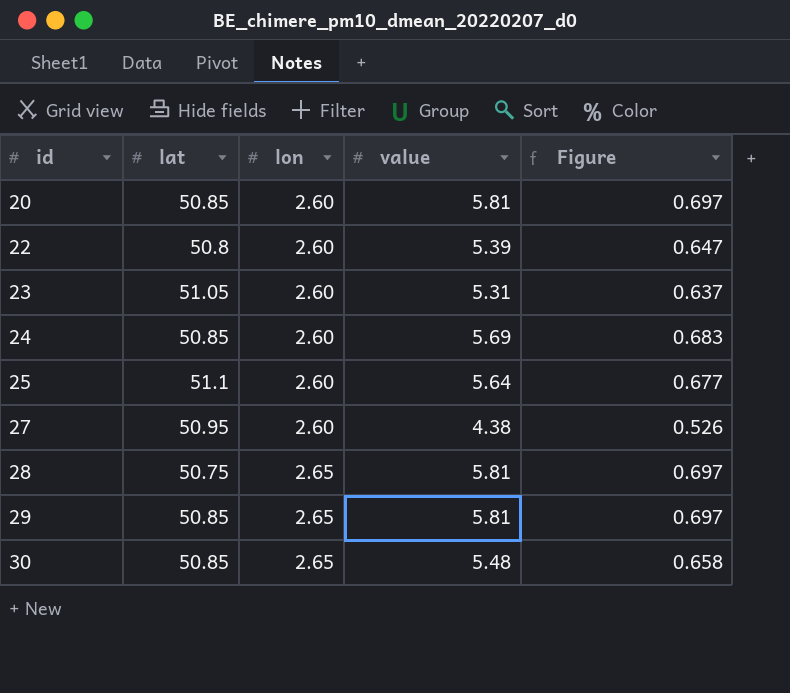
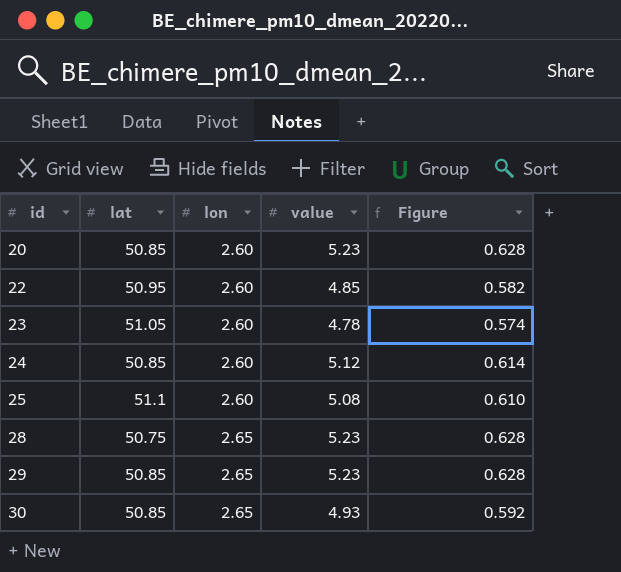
row 27: 50.95 | 2.60 | 4.38 | 0.526 -> none
20 | value: 5.81 -> 5.23
20 | Figure: 0.697 -> 0.628
22 | lat: 50.8 -> 50.95
22 | value: 5.39 -> 4.85
22 | Figure: 0.647 -> 0.582
23 | value: 5.31 -> 4.78
23 | Figure: 0.637 -> 0.574
24 | value: 5.69 -> 5.12
24 | Figure: 0.683 -> 0.614
25 | value: 5.64 -> 5.08
25 | Figure: 0.677 -> 0.610
28 | value: 5.81 -> 5.23
28 | Figure: 0.697 -> 0.628
29 | value: 5.81 -> 5.23
29 | Figure: 0.697 -> 0.628
30 | value: 5.48 -> 4.93
30 | Figure: 0.658 -> 0.592

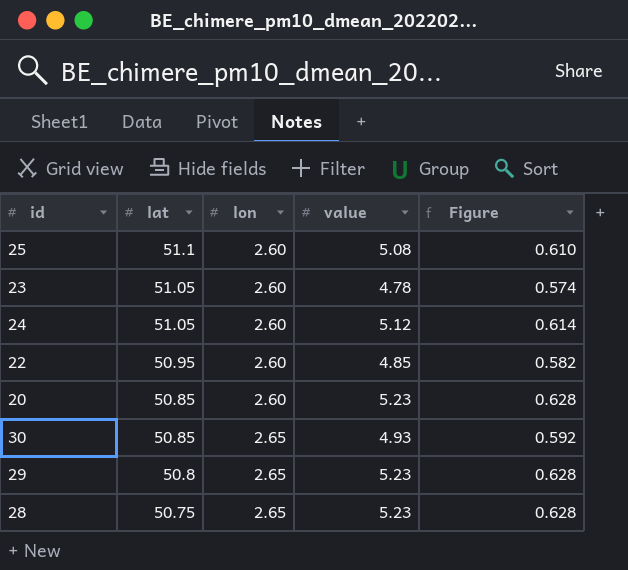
row order: id ascending -> lat descending
24 | lat: 50.85 -> 51.05
29 | lat: 50.85 -> 50.8

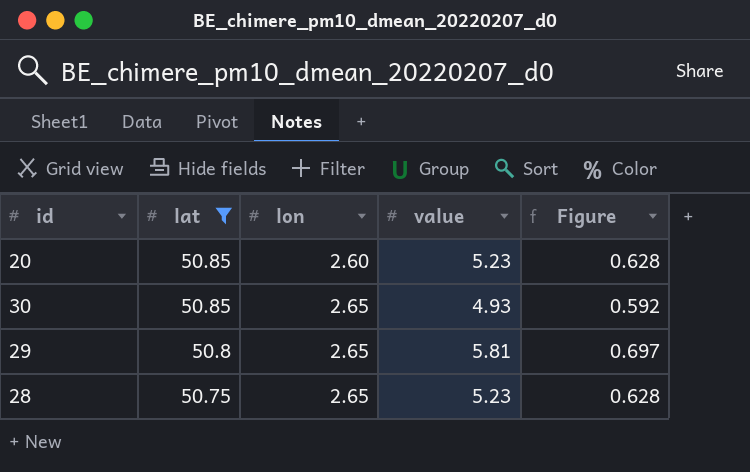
filter: none -> lat <= 50.85
29 | value: 5.23 -> 5.81
29 | Figure: 0.628 -> 0.697

